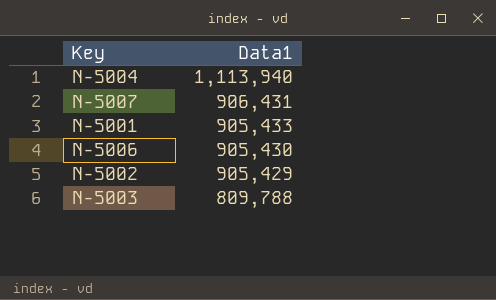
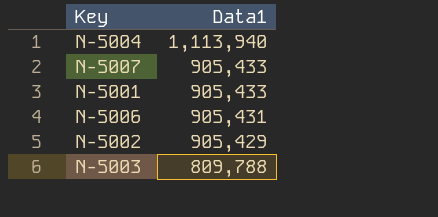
N-5007 | Data1: 906,431 -> 905,433
N-5006 | Data1: 905,430 -> 905,431

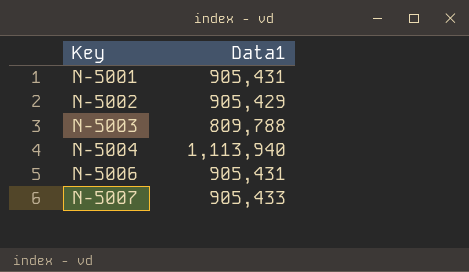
row order: Data1 descending -> Key ascending
N-5001 | Data1: 905,433 -> 905,431

